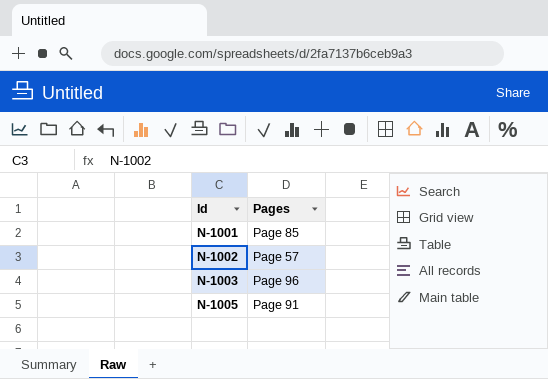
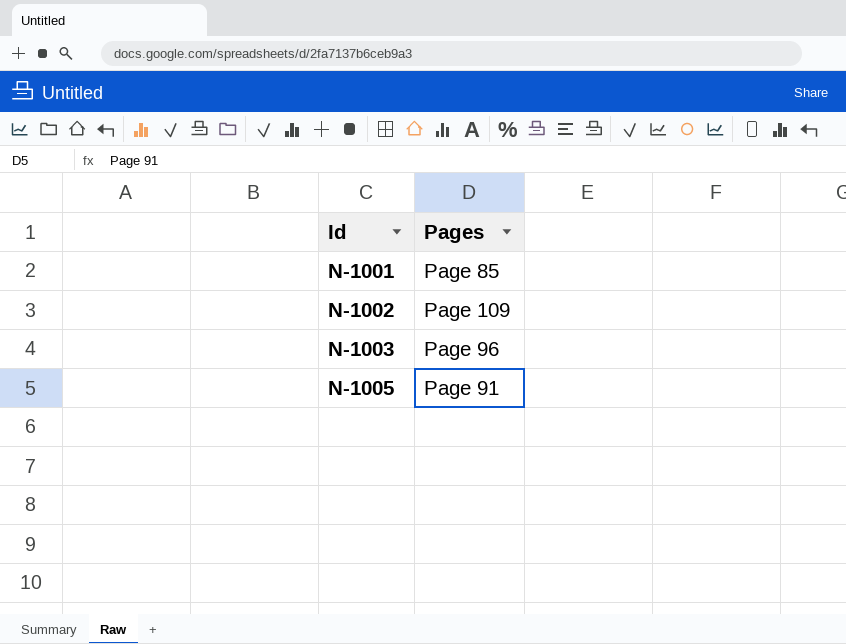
N-1002 | Pages: Page 57 -> Page 109

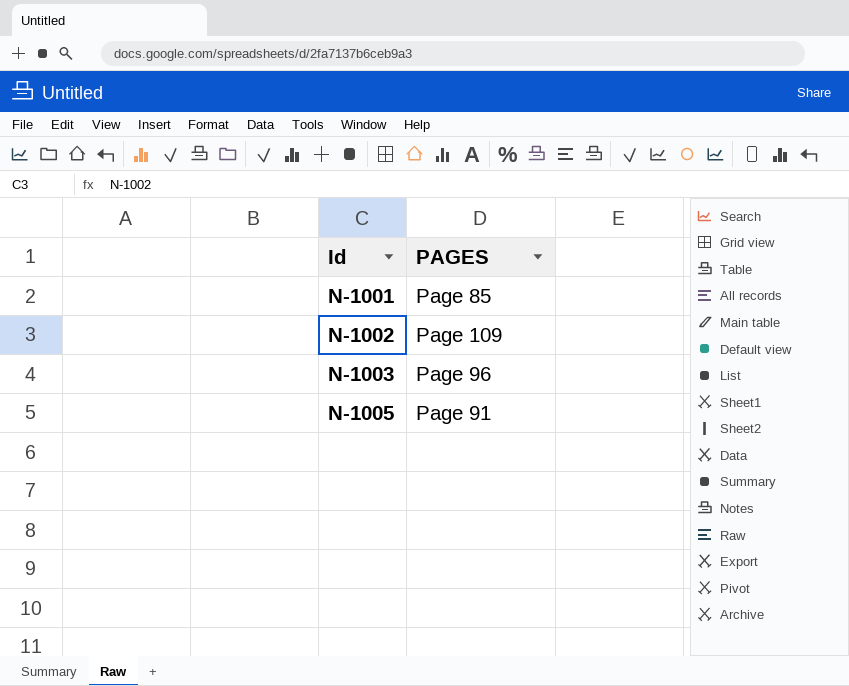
column name: Pages -> PAGES

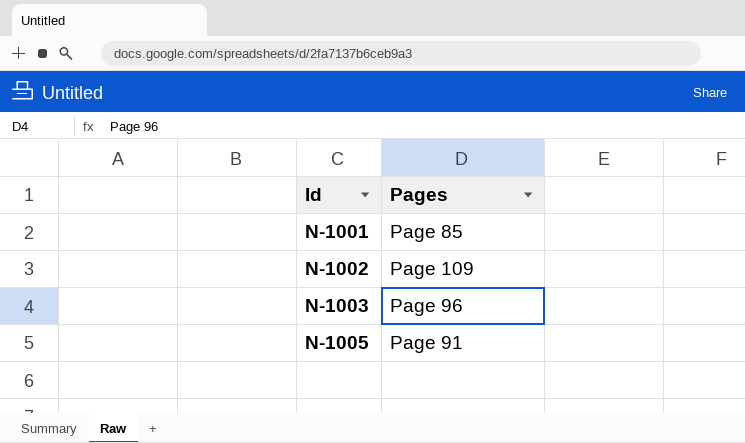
column name: PAGES -> Pages

